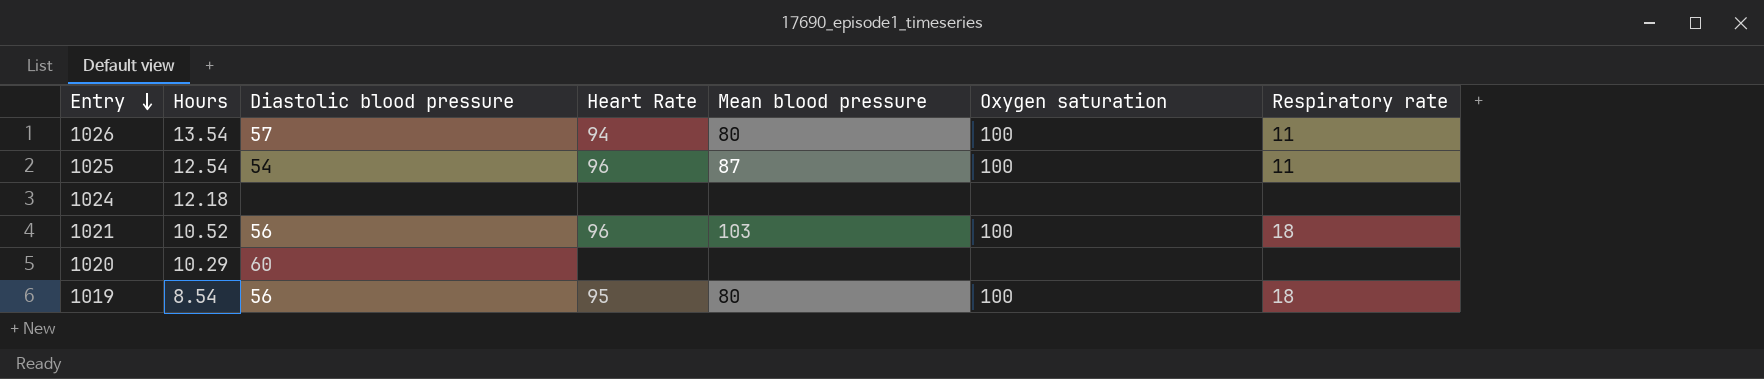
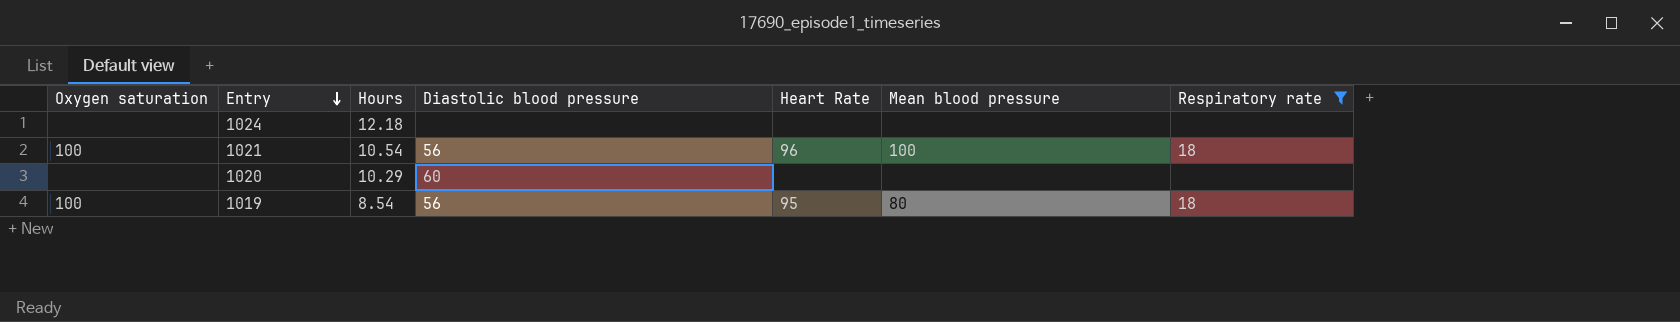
filter: none -> Respiratory rate != 11
column Oxygen saturation | position: 6 -> 1
1021 | Hours: 10.52 -> 10.54
1021 | Mean blood pressure: 103 -> 100

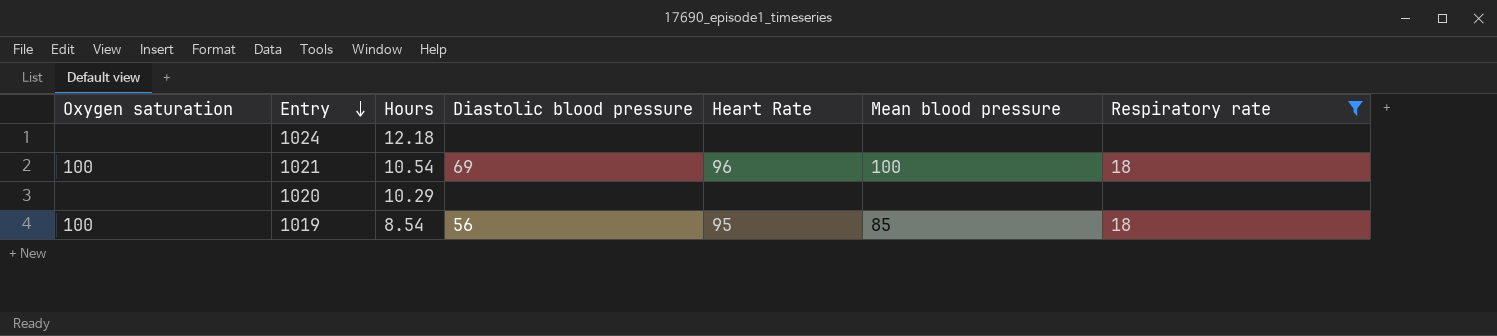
1021 | Diastolic blood pressure: 56 -> 69
1020 | Diastolic blood pressure: 60 -> none
1019 | Mean blood pressure: 80 -> 85

